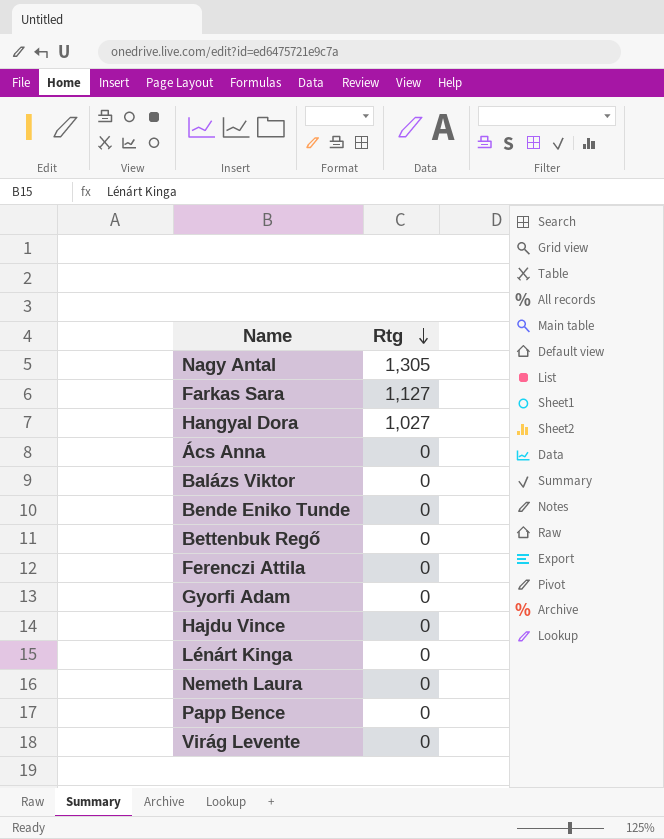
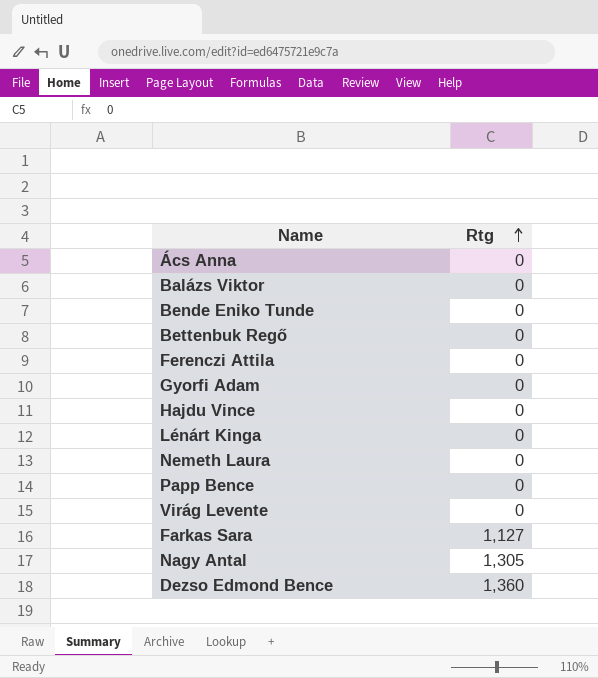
row order: Rtg descending -> Rtg ascending
row Hangyal Dora: 1,027 -> none
row Dezso Edmond Bence: none -> 1,360

